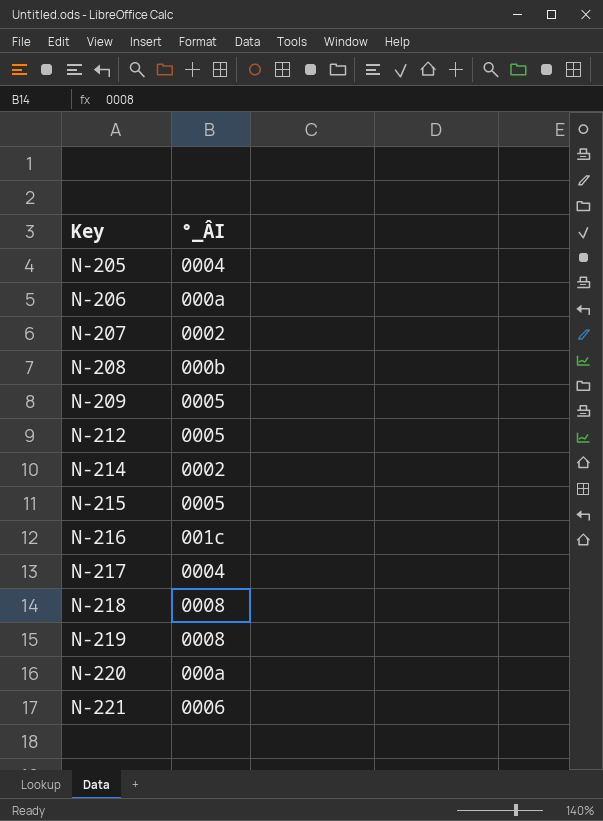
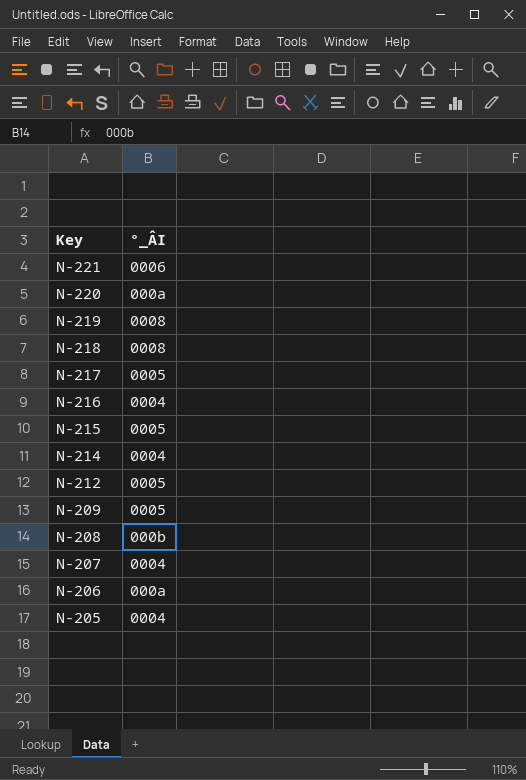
row order: Key ascending -> Key descending
N-217 | °_ÂI: 0004 -> 0005
N-216 | °_ÂI: 001c -> 0004
N-214 | °_ÂI: 0002 -> 0004
N-207 | °_ÂI: 0002 -> 0004

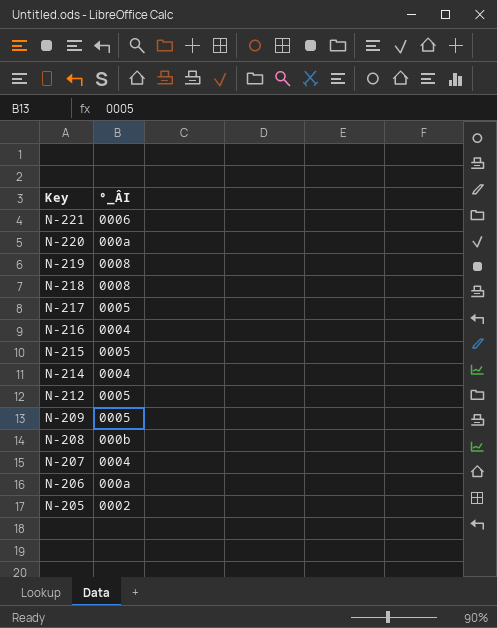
N-205 | °_ÂI: 0004 -> 0002

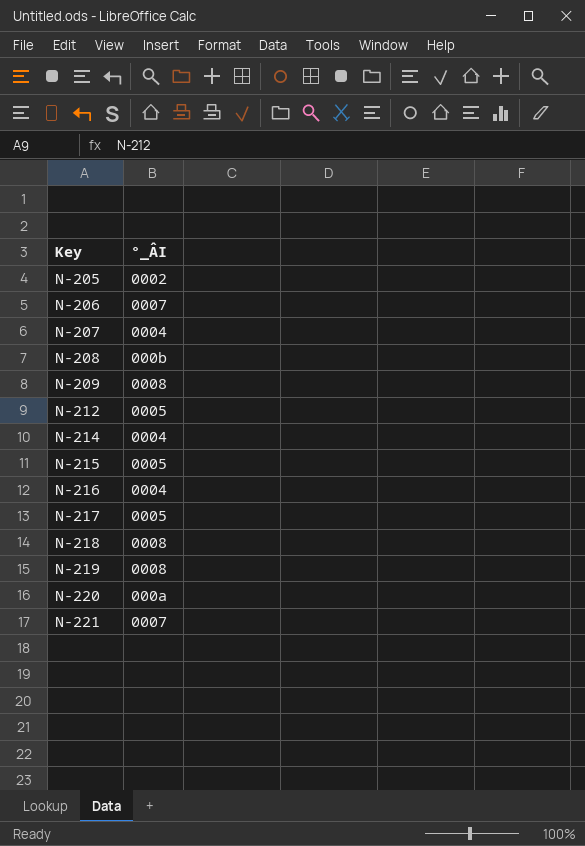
row order: Key descending -> Key ascending
N-206 | °_ÂI: 000a -> 0007
N-209 | °_ÂI: 0005 -> 0008
N-221 | °_ÂI: 0006 -> 0007

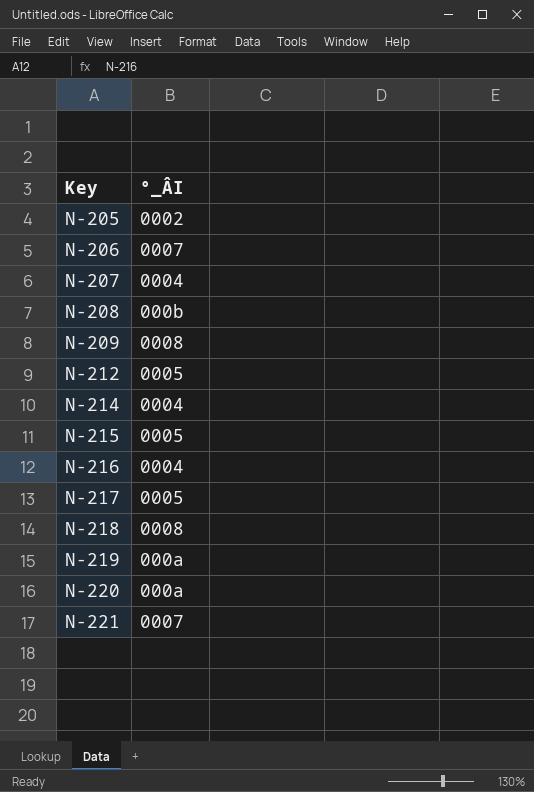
N-219 | °_ÂI: 0008 -> 000a

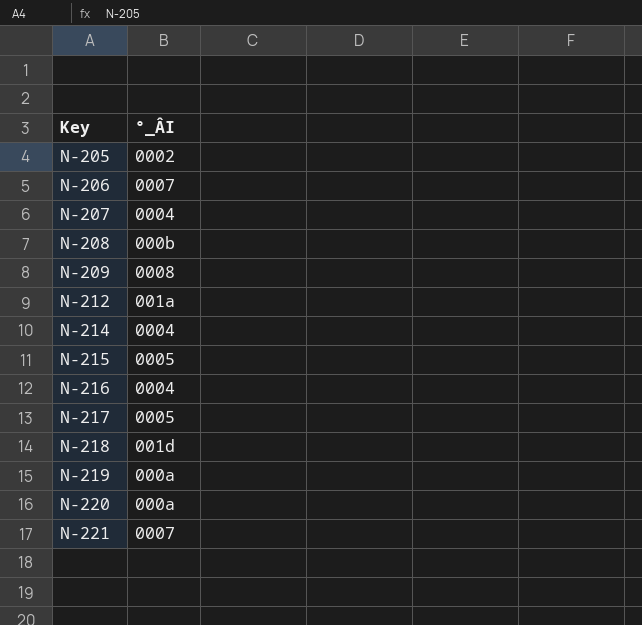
N-212 | °_ÂI: 0005 -> 001a
N-218 | °_ÂI: 0008 -> 001d

